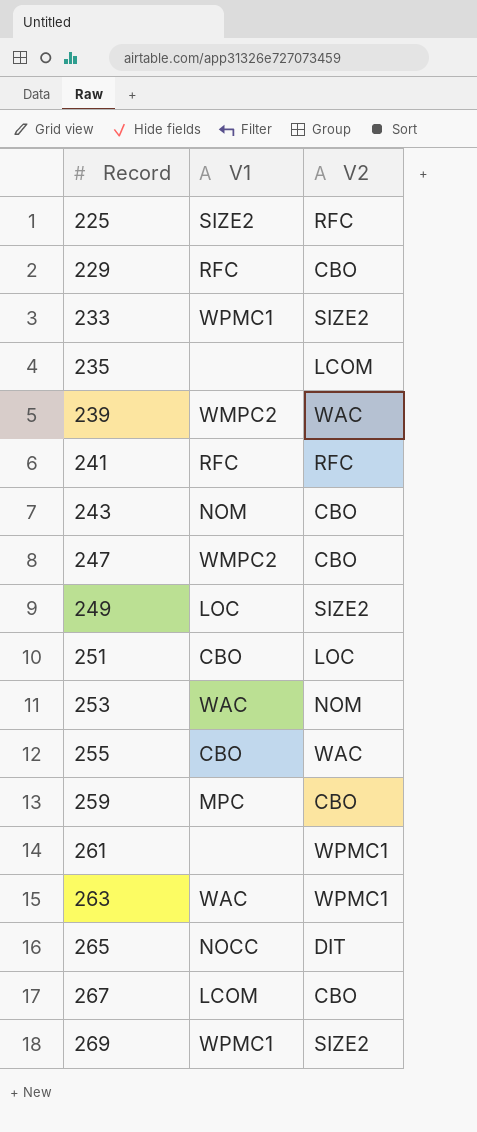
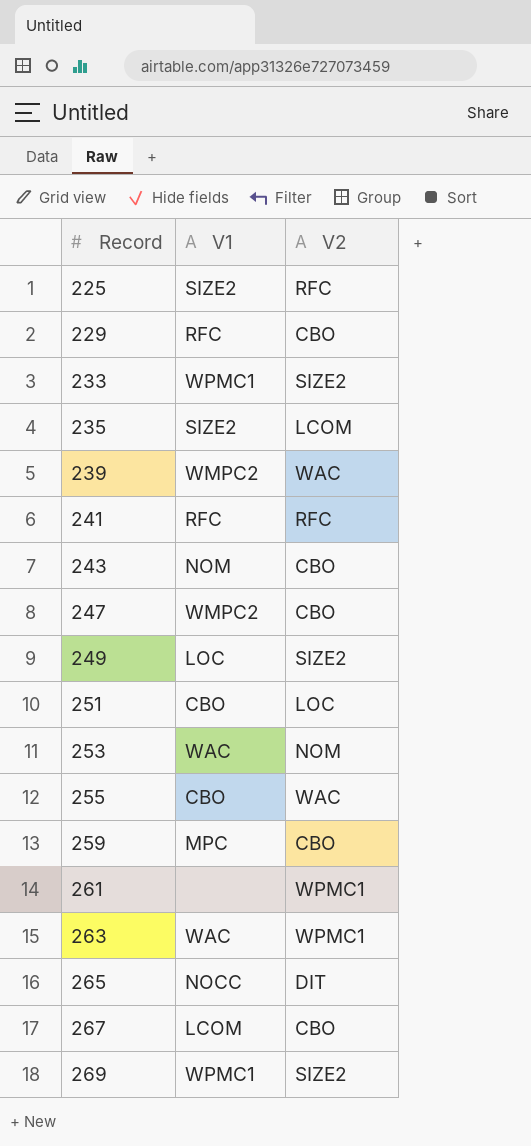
235 | V1: none -> SIZE2

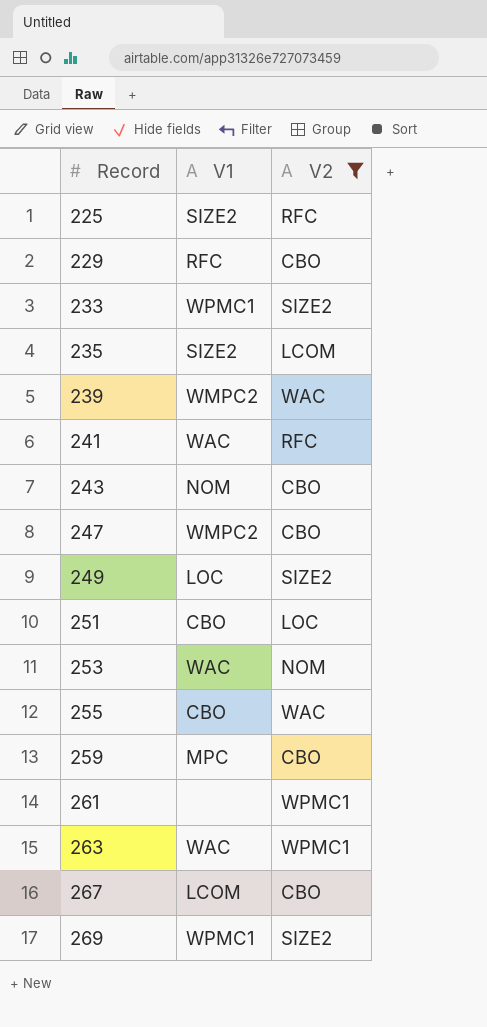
filter: none -> V2 != DIT
241 | V1: RFC -> WAC

